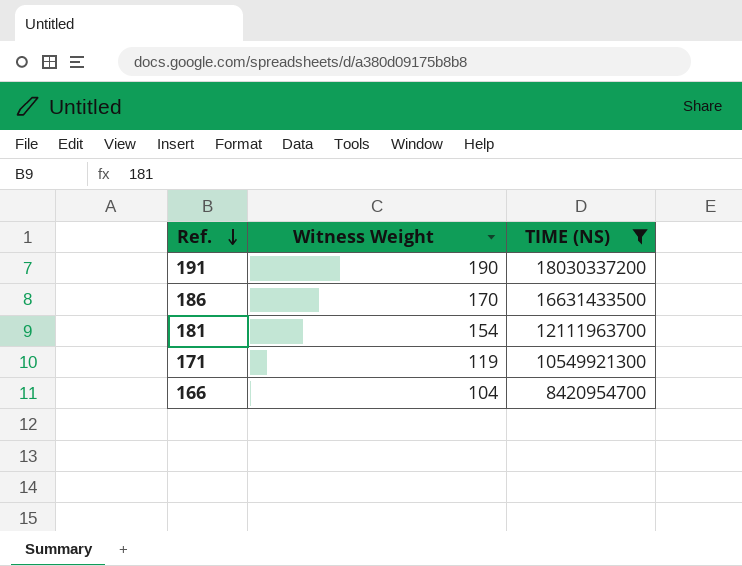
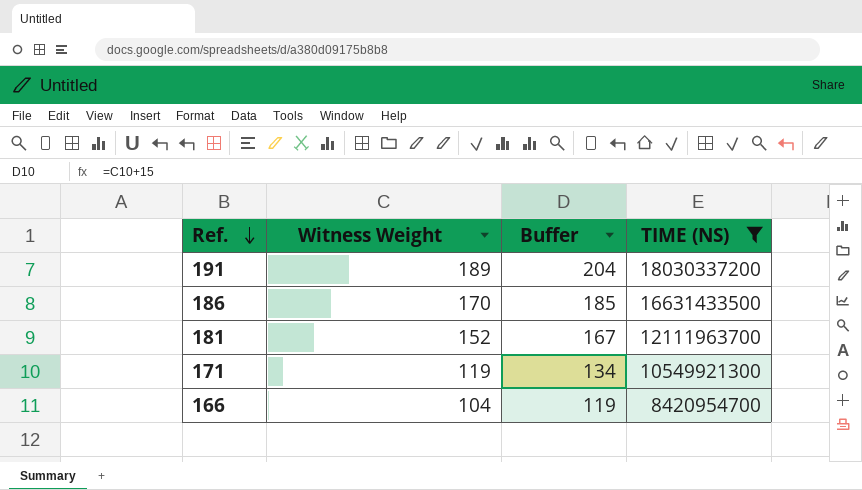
column Buffer | formula: none -> [Witness Weight] + 15
191 | Witness Weight: 190 -> 189
181 | Witness Weight: 154 -> 152

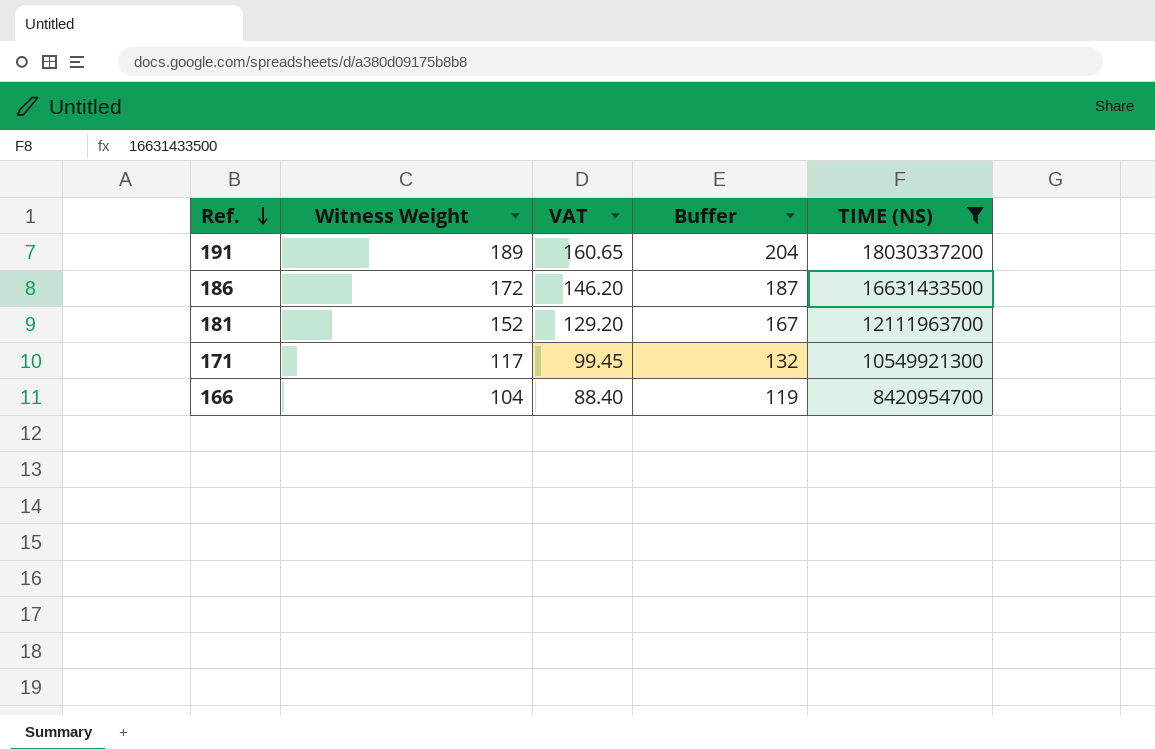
column VAT | formula: none -> [Witness Weight] * 0.85
186 | Witness Weight: 170 -> 172
186 | Buffer: 185 -> 187
171 | Witness Weight: 119 -> 117
171 | Buffer: 134 -> 132

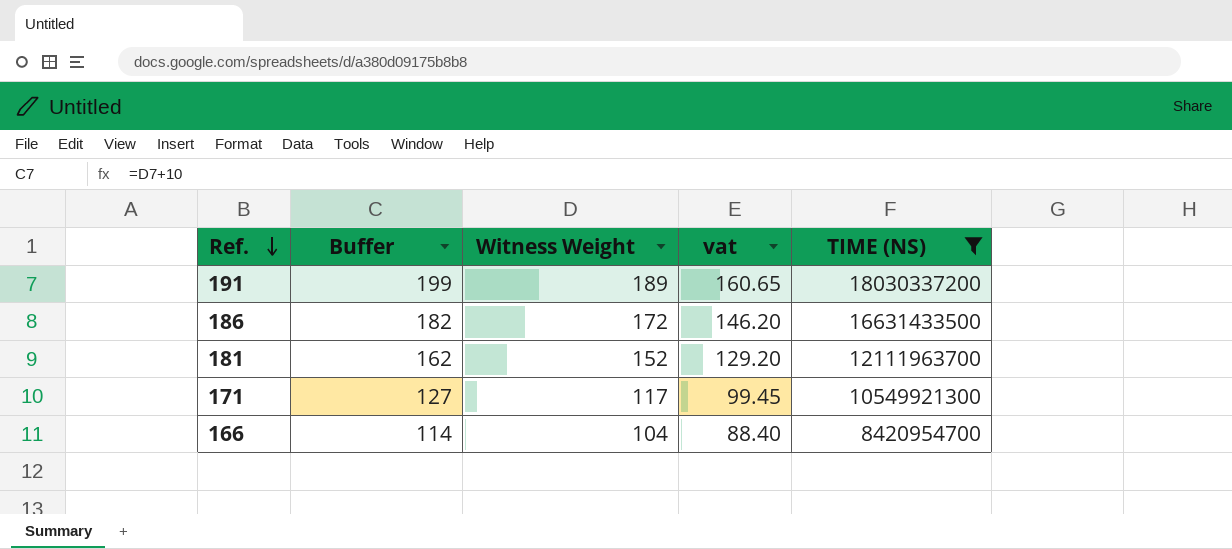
column Buffer | formula: [Witness Weight] + 15 -> [Witness Weight] + 10
column Buffer | position: 4 -> 2
column name: VAT -> vat

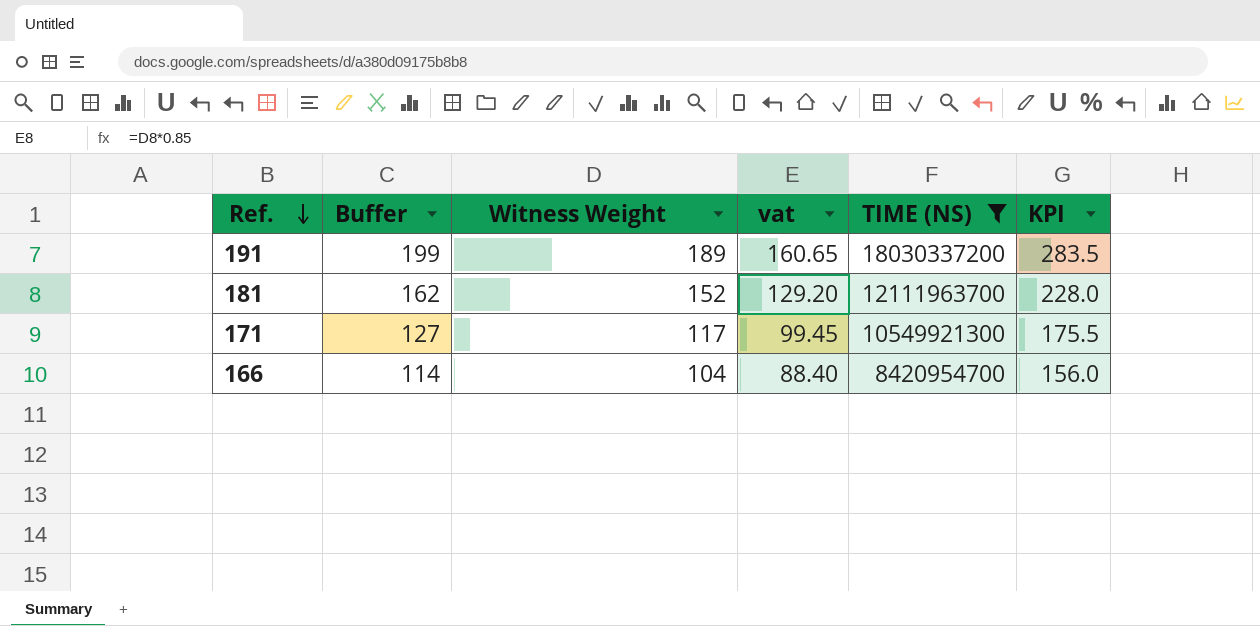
column KPI | formula: none -> [Witness Weight] * 1.5
row 186: 182 | 172 | 146.20 | 16631433500 -> none

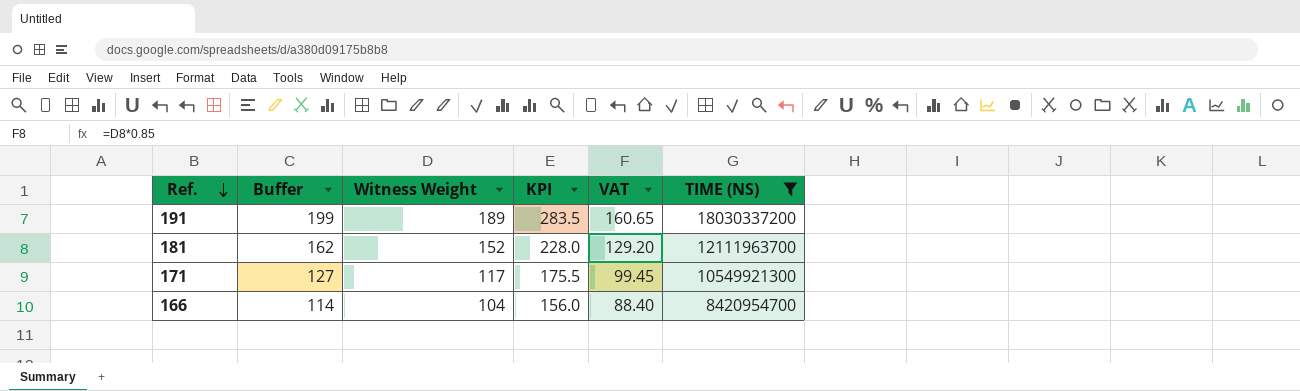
column KPI | position: 6 -> 4
column name: vat -> VAT

